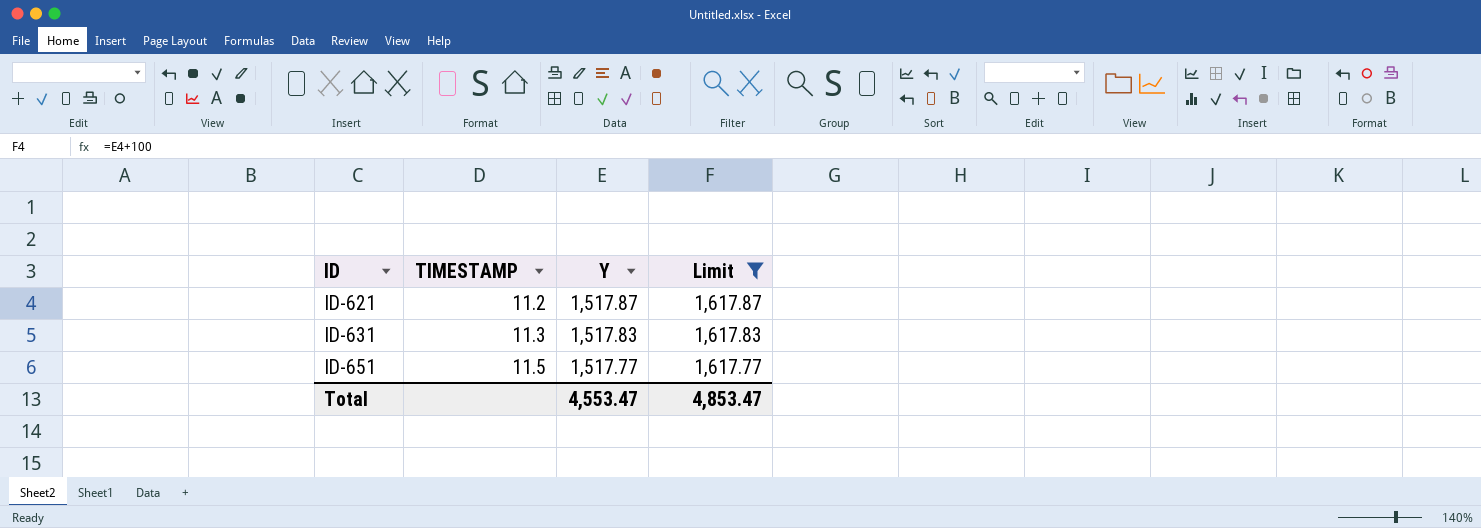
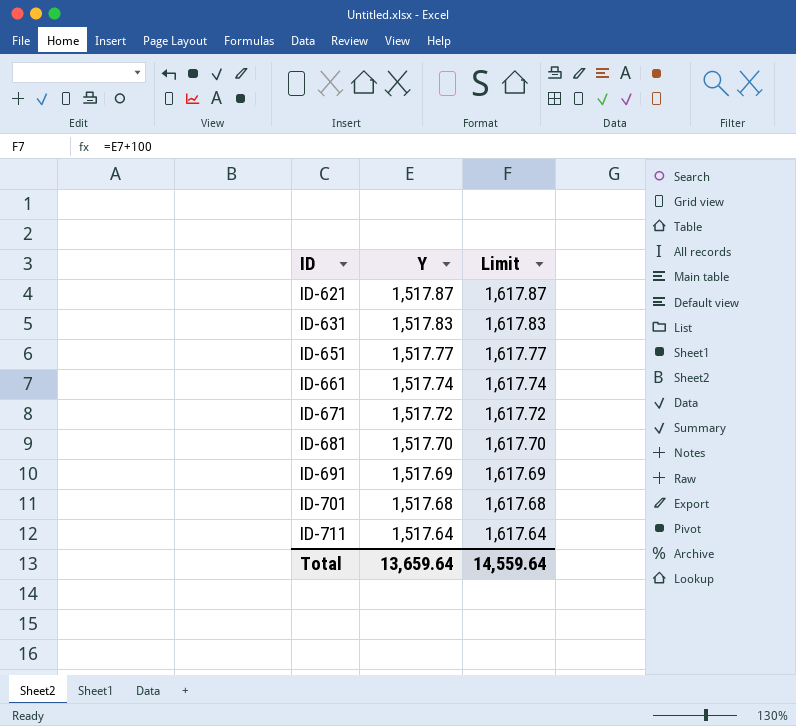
filter: Limit >= 1,617.77 -> none
column TIMESTAMP | position: 2 -> none
Total | Y: 4,553.47 -> 13,659.64
Total | Limit: 4,853.47 -> 14,559.64

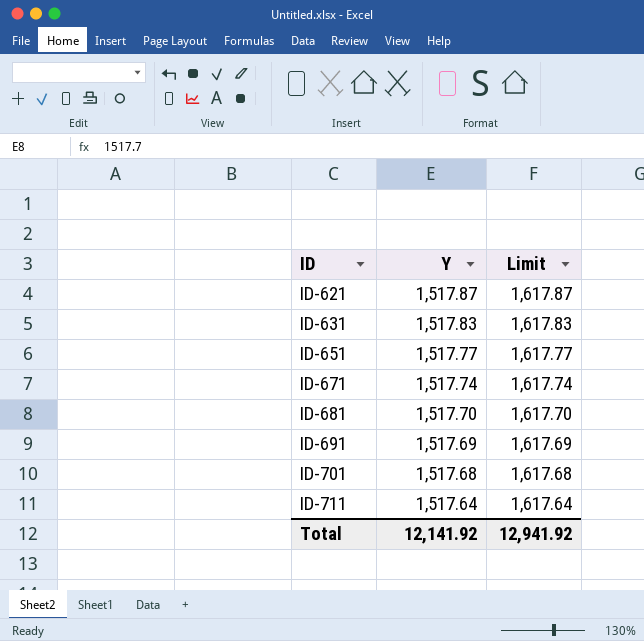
row ID-661: 1,517.74 | 1,617.74 -> none
ID-671 | Y: 1,517.72 -> 1,517.74
ID-671 | Limit: 1,617.72 -> 1,617.74
Total | Y: 13,659.64 -> 12,141.92
Total | Limit: 14,559.64 -> 12,941.92

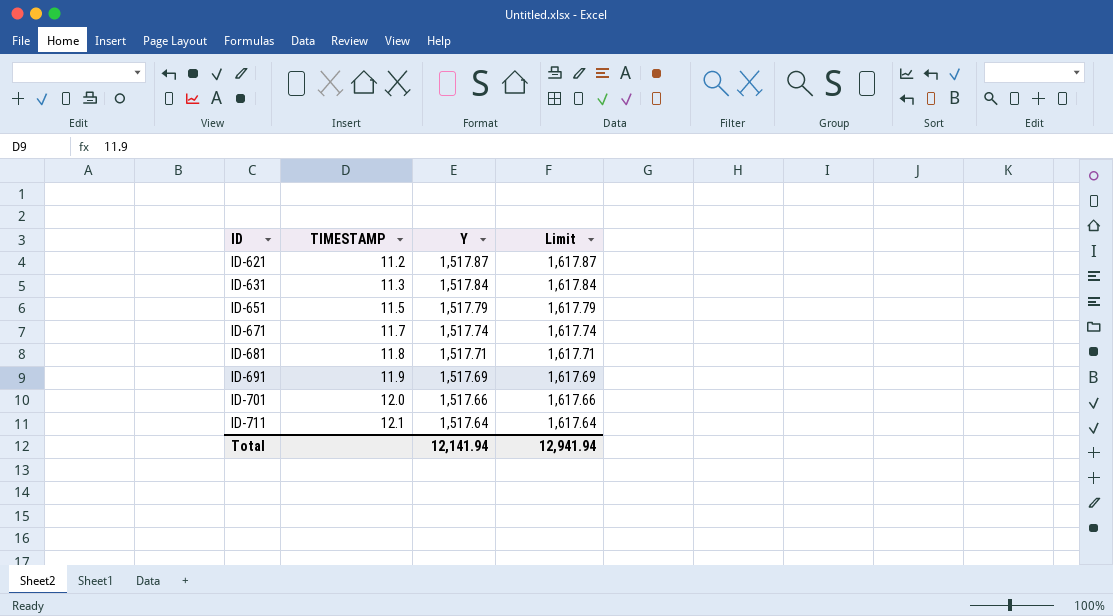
column TIMESTAMP | position: none -> 2
ID-631 | Y: 1,517.83 -> 1,517.84
ID-631 | Limit: 1,617.83 -> 1,617.84
ID-651 | Y: 1,517.77 -> 1,517.79
ID-651 | Limit: 1,617.77 -> 1,617.79
ID-681 | Y: 1,517.70 -> 1,517.71
ID-681 | Limit: 1,617.70 -> 1,617.71
ID-701 | Y: 1,517.68 -> 1,517.66
ID-701 | Limit: 1,617.68 -> 1,617.66
Total | Y: 12,141.92 -> 12,141.94
Total | Limit: 12,941.92 -> 12,941.94

